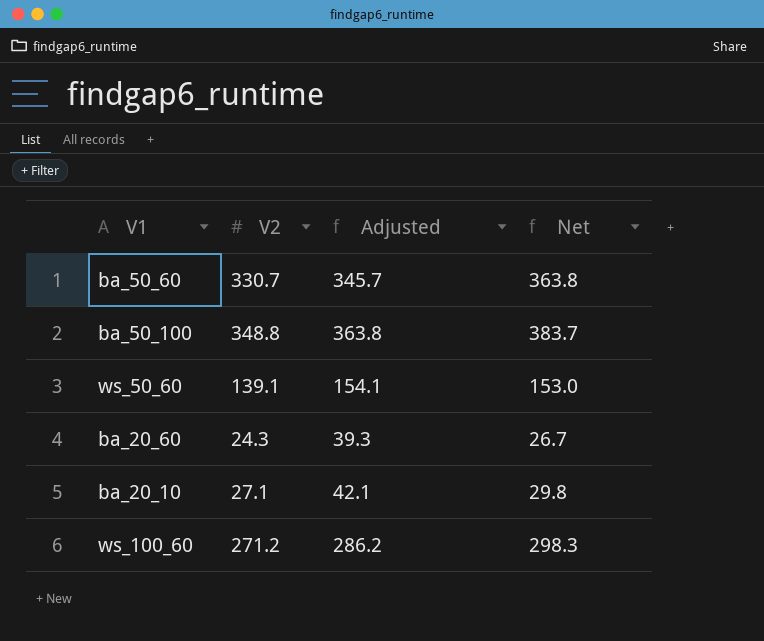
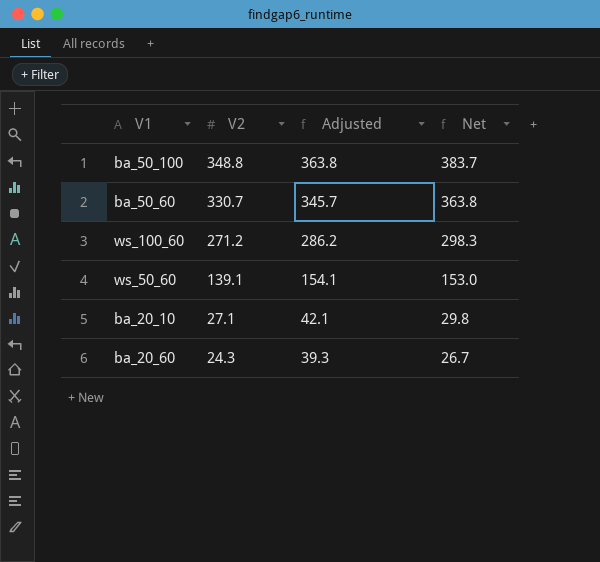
row order: none -> V2 descending

